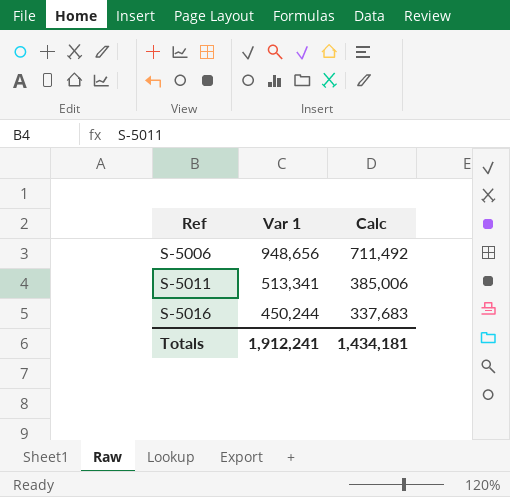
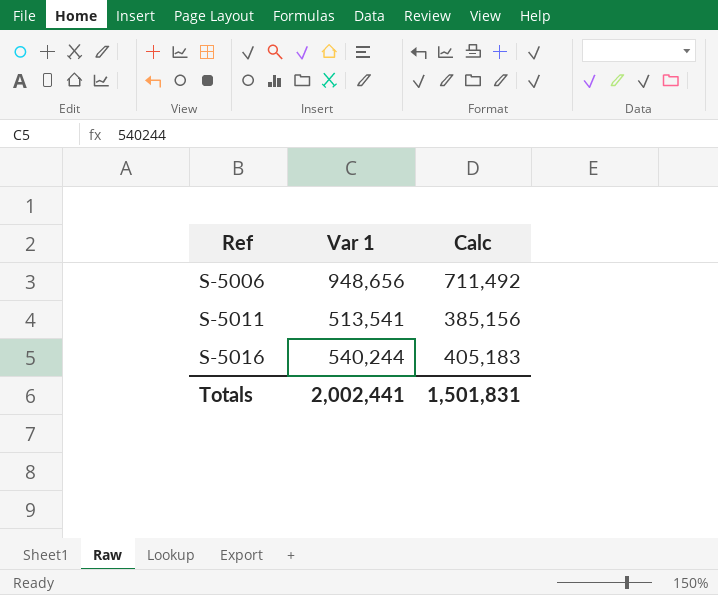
S-5011 | Var 1: 513,341 -> 513,541
S-5011 | Calc: 385,006 -> 385,156
S-5016 | Var 1: 450,244 -> 540,244
S-5016 | Calc: 337,683 -> 405,183
Totals | Var 1: 1,912,241 -> 2,002,441
Totals | Calc: 1,434,181 -> 1,501,831

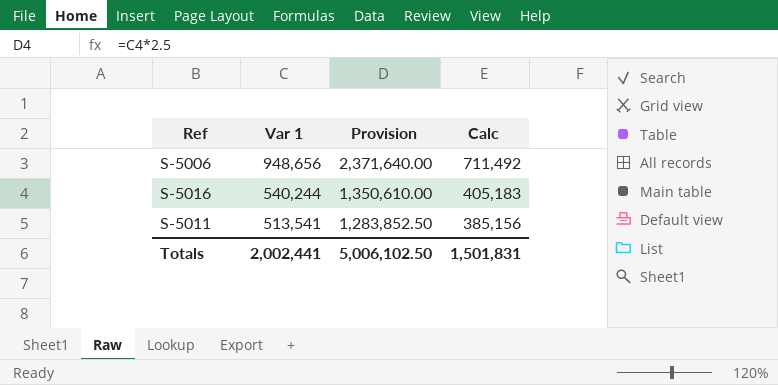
row order: Ref ascending -> Var 1 descending
column Provision | formula: none -> [Var 1] * 2.5

